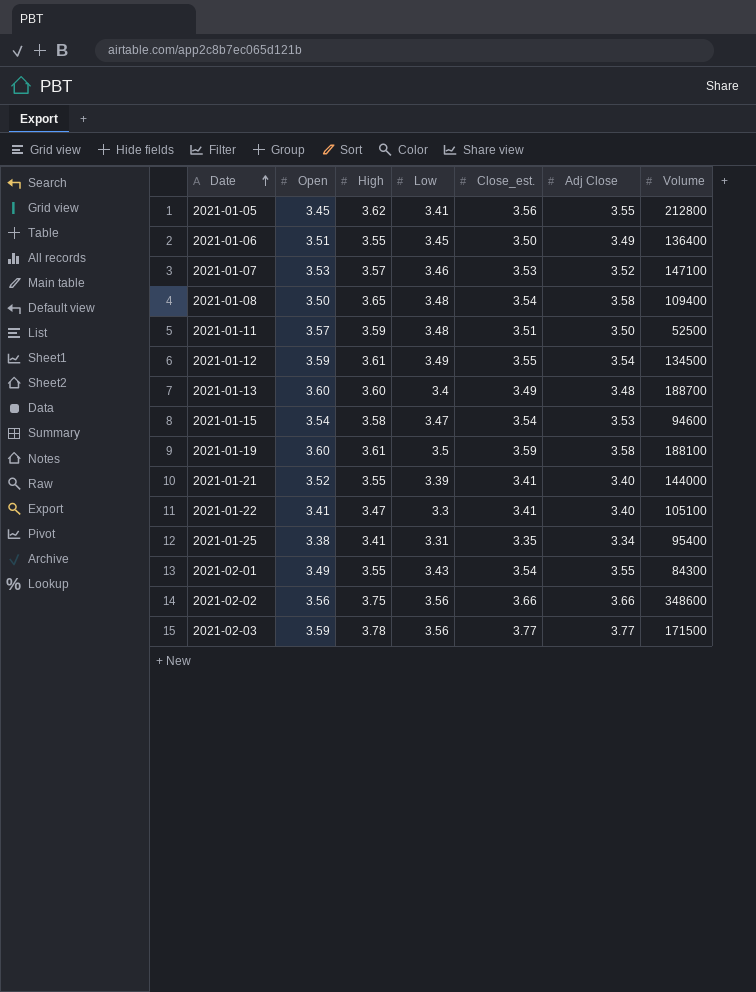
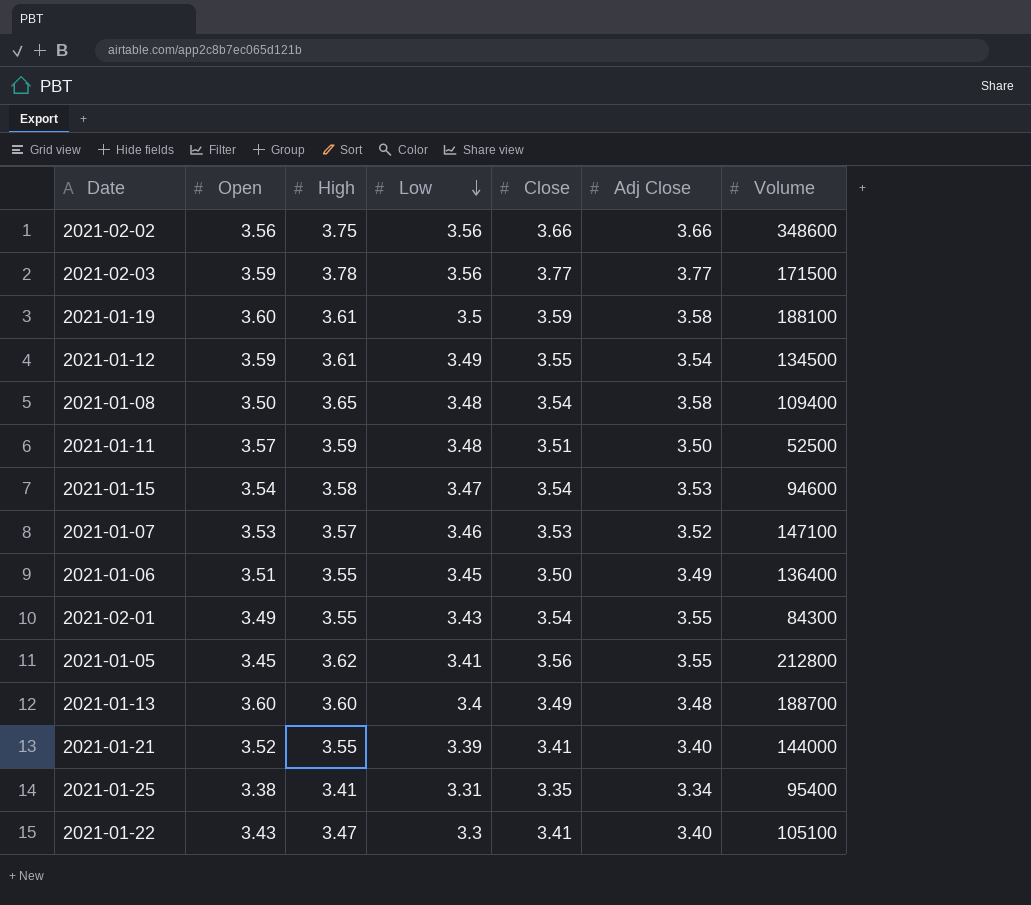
row order: Date ascending -> Low descending
column name: Close_est. -> Close
2021-01-22 | Open: 3.41 -> 3.43

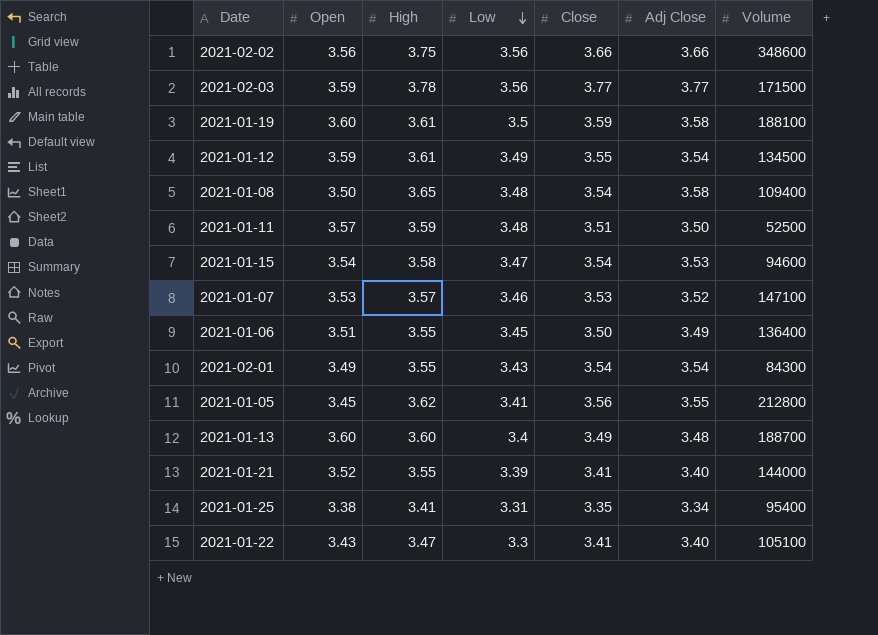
2021-02-01 | Adj Close: 3.55 -> 3.54

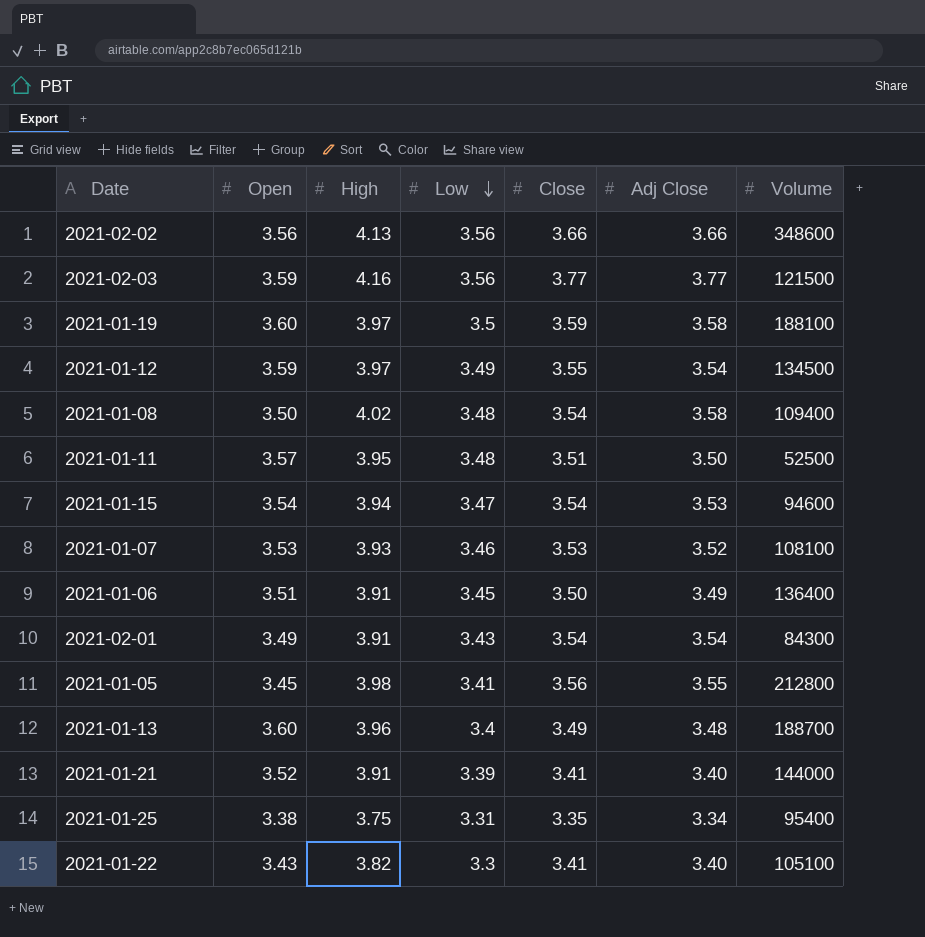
2021-02-02 | High: 3.75 -> 4.13
2021-02-03 | High: 3.78 -> 4.16
2021-02-03 | Volume: 171500 -> 121500
2021-01-19 | High: 3.61 -> 3.97
2021-01-12 | High: 3.61 -> 3.97
2021-01-08 | High: 3.65 -> 4.02
2021-01-11 | High: 3.59 -> 3.95
2021-01-15 | High: 3.58 -> 3.94
2021-01-07 | High: 3.57 -> 3.93
2021-01-07 | Volume: 147100 -> 108100
2021-01-06 | High: 3.55 -> 3.91
2021-02-01 | High: 3.55 -> 3.91
2021-01-05 | High: 3.62 -> 3.98
2021-01-13 | High: 3.60 -> 3.96
2021-01-21 | High: 3.55 -> 3.91
2021-01-25 | High: 3.41 -> 3.75
2021-01-22 | High: 3.47 -> 3.82

